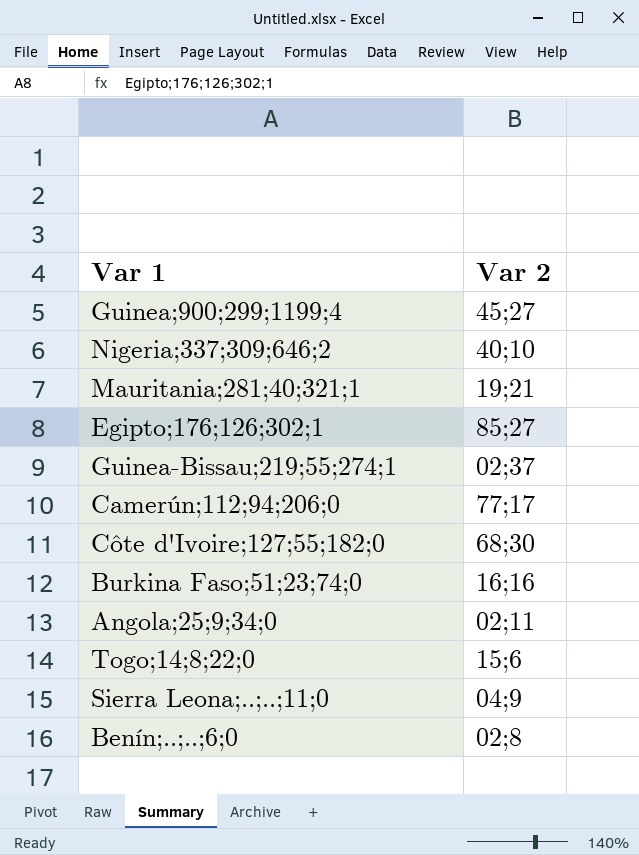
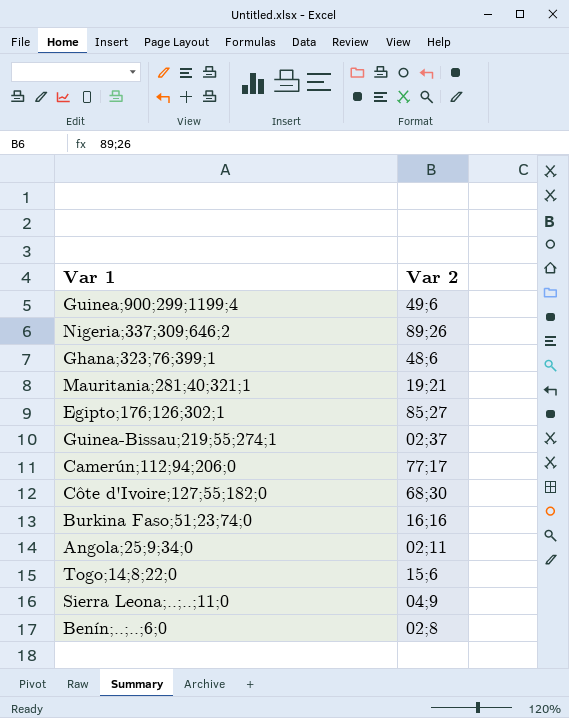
Guinea;900;299;1199;4 | Var 2: 45;27 -> 49;6
Nigeria;337;309;646;2 | Var 2: 40;10 -> 89;26
row Ghana;323;76;399;1: none -> 48;6

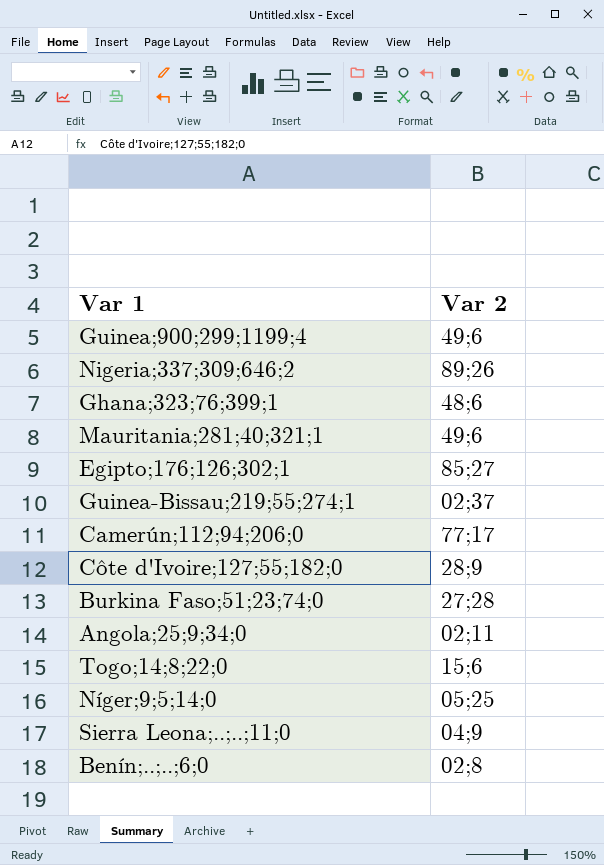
Mauritania;281;40;321;1 | Var 2: 19;21 -> 49;6
Côte d'Ivoire;127;55;182;0 | Var 2: 68;30 -> 28;9
Burkina Faso;51;23;74;0 | Var 2: 16;16 -> 27;28
row Níger;9;5;14;0: none -> 05;25

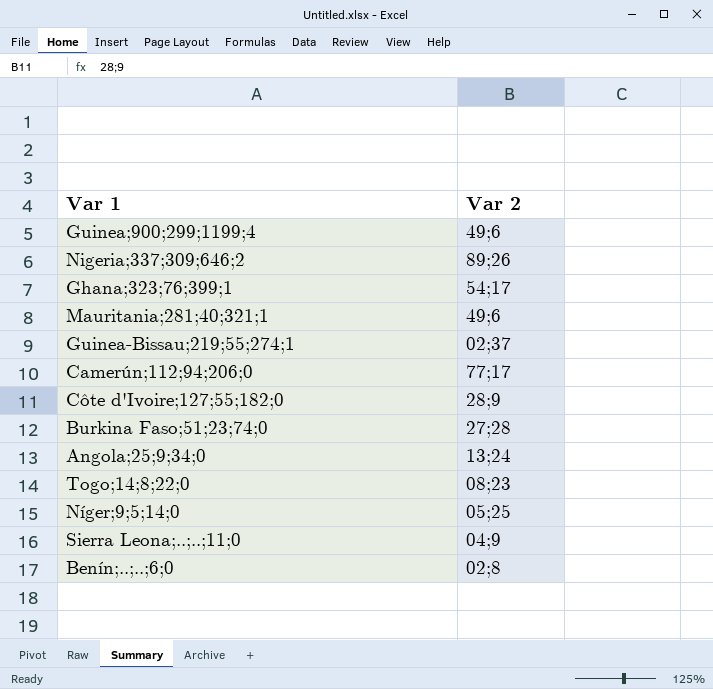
row Egipto;176;126;302;1: 85;27 -> none
Ghana;323;76;399;1 | Var 2: 48;6 -> 54;17
Angola;25;9;34;0 | Var 2: 02;11 -> 13;24
Togo;14;8;22;0 | Var 2: 15;6 -> 08;23

